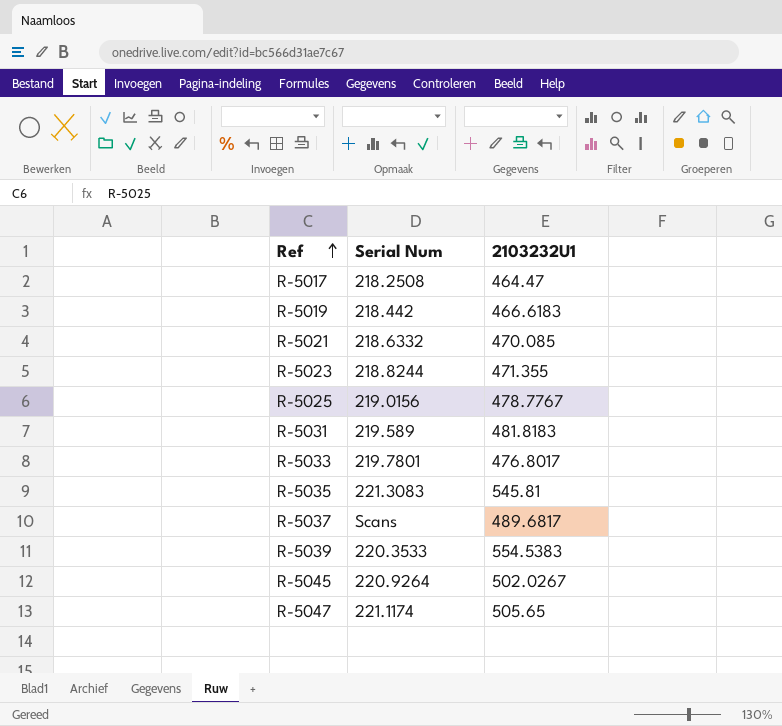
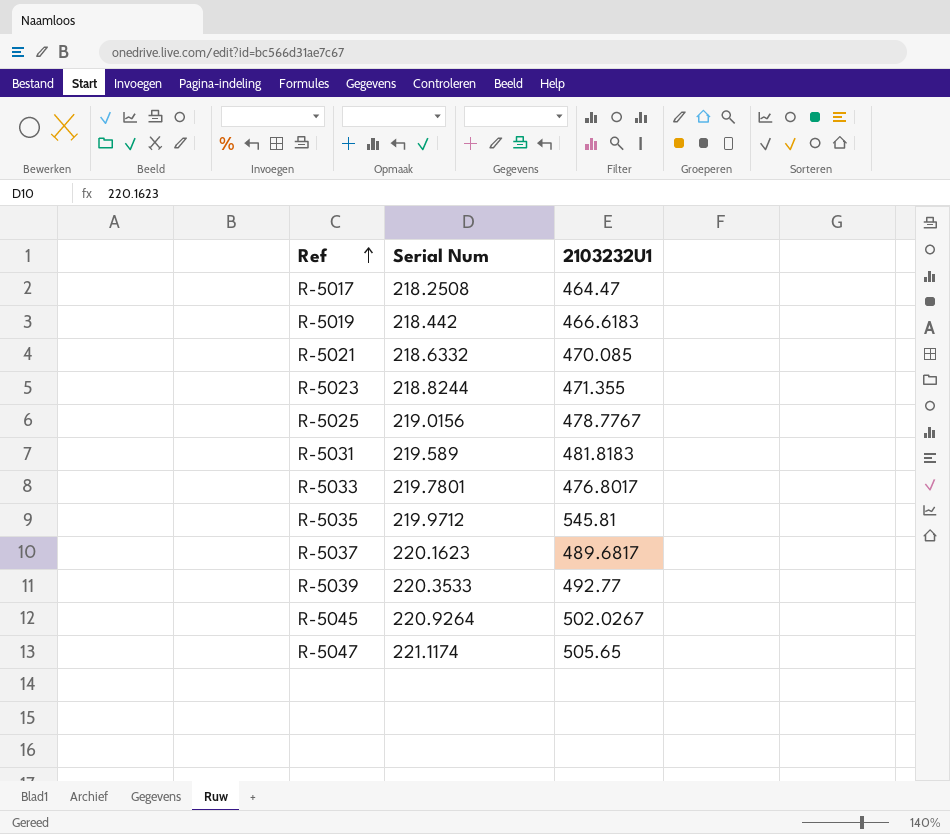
R-5035 | Serial Num: 221.3083 -> 219.9712
R-5037 | Serial Num: Scans -> 220.1623
R-5039 | 2103232U1: 554.5383 -> 492.77

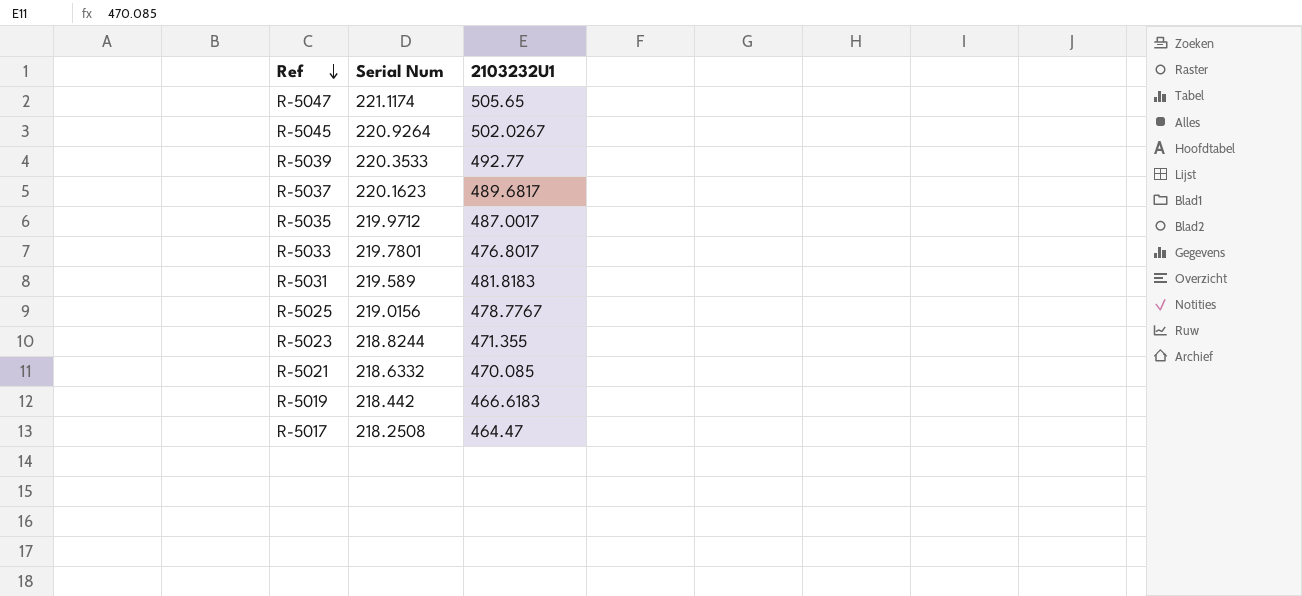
row order: Ref ascending -> Ref descending
R-5035 | 2103232U1: 545.81 -> 487.0017

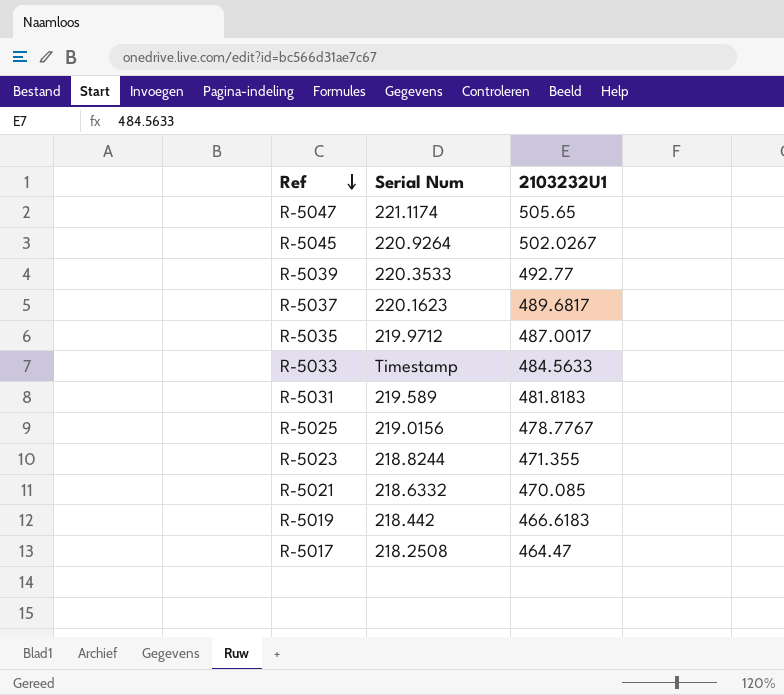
R-5033 | Serial Num: 219.7801 -> Timestamp
R-5033 | 2103232U1: 476.8017 -> 484.5633

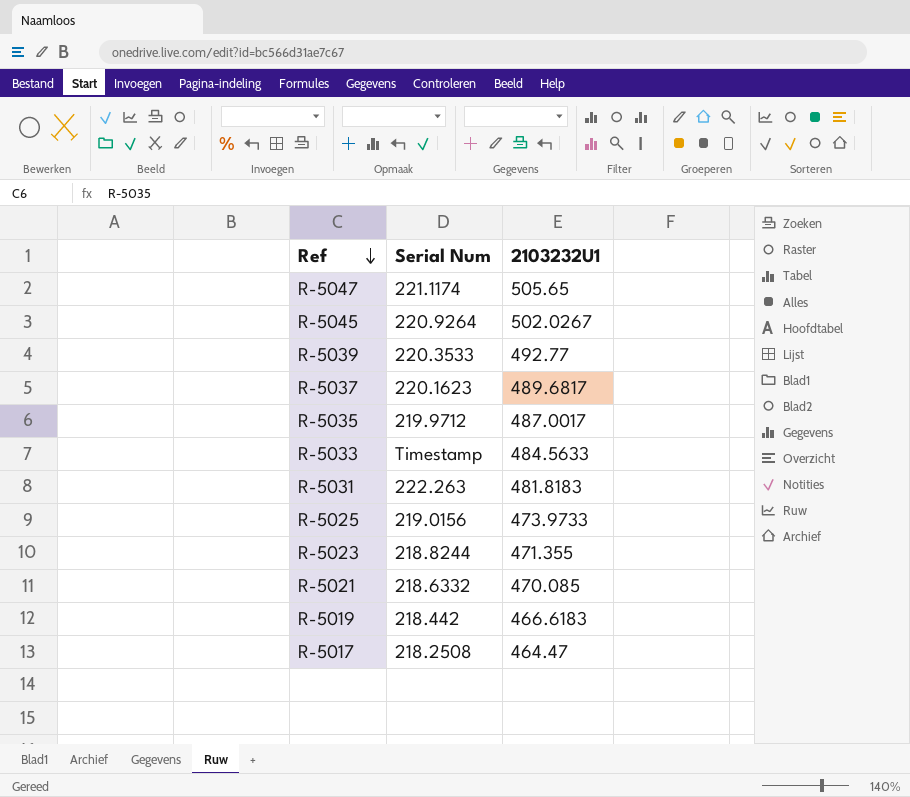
R-5031 | Serial Num: 219.589 -> 222.263
R-5025 | 2103232U1: 478.7767 -> 473.9733

